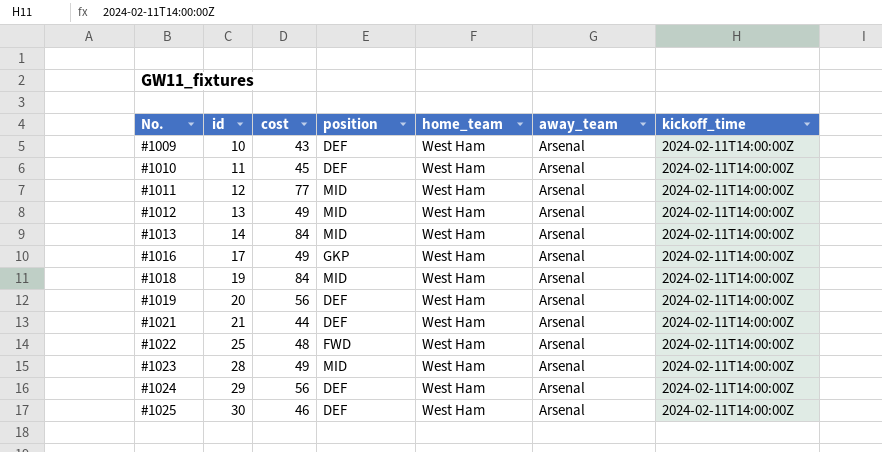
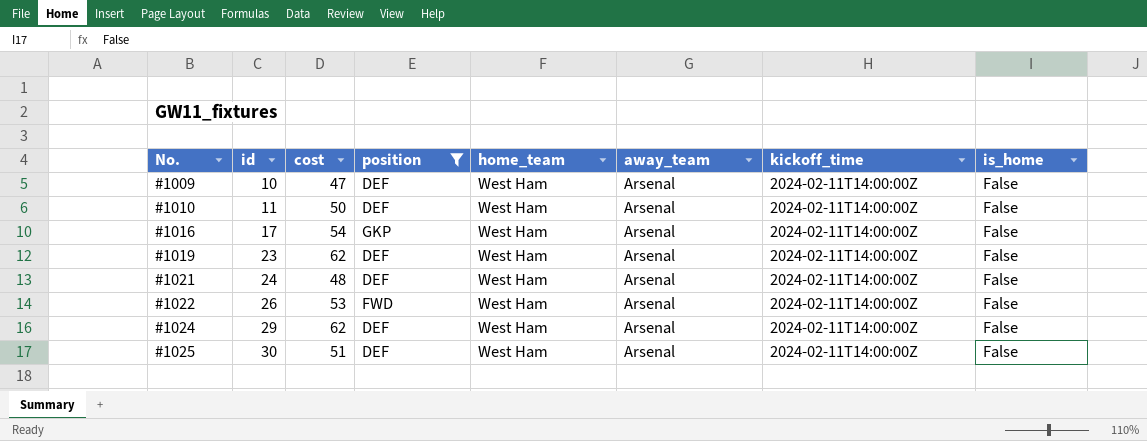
filter: none -> position != MID
column is_home | position: none -> 8
#1009 | cost: 43 -> 47
#1010 | cost: 45 -> 50
#1016 | cost: 49 -> 54
#1019 | id: 20 -> 23
#1019 | cost: 56 -> 62
#1021 | id: 21 -> 24
#1021 | cost: 44 -> 48
#1022 | id: 25 -> 26
#1022 | cost: 48 -> 53
#1024 | cost: 56 -> 62
#1025 | cost: 46 -> 51

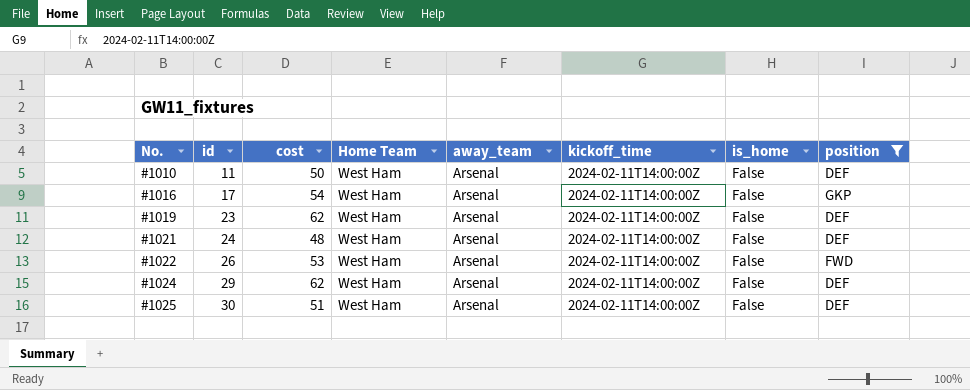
column name: home_team -> Home Team
column position | position: 4 -> 8
row #1009: 10 | 47 | DEF | West Ham | Arsenal | 2024-02-11T14:00:00Z | False -> none

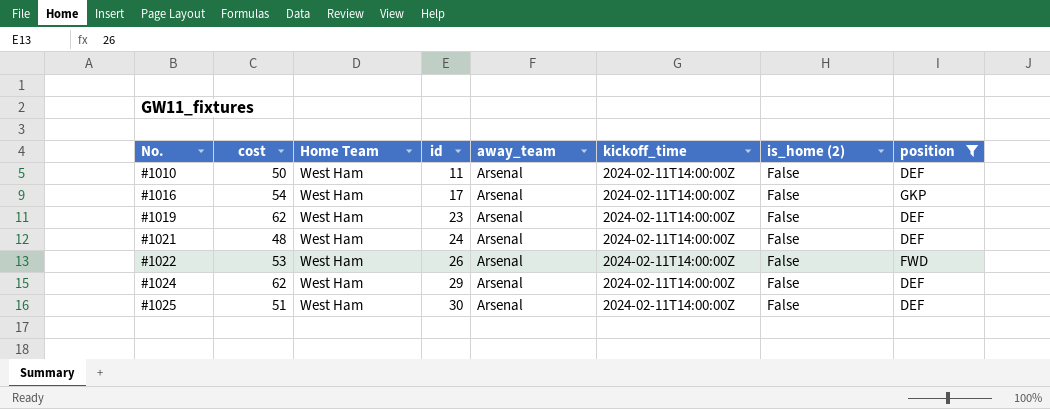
column id | position: 2 -> 4
column name: is_home -> is_home (2)

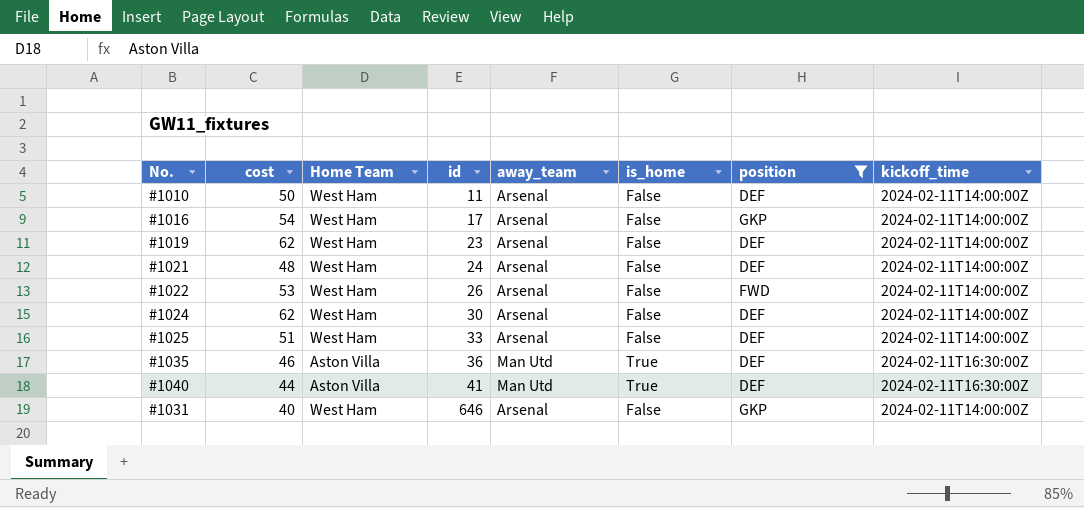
column name: is_home (2) -> is_home
column kickoff_time | position: 6 -> 8
#1024 | id: 29 -> 30
#1025 | id: 30 -> 33
row #1035: none -> 46 | Aston Villa | 36 | Man Utd | True | DEF | 2024-02-11T16:30:00Z
row #1040: none -> 44 | Aston Villa | 41 | Man Utd | True | DEF | 2024-02-11T16:30:00Z
row #1031: none -> 40 | West Ham | 646 | Arsenal | False | GKP | 2024-02-11T14:00:00Z

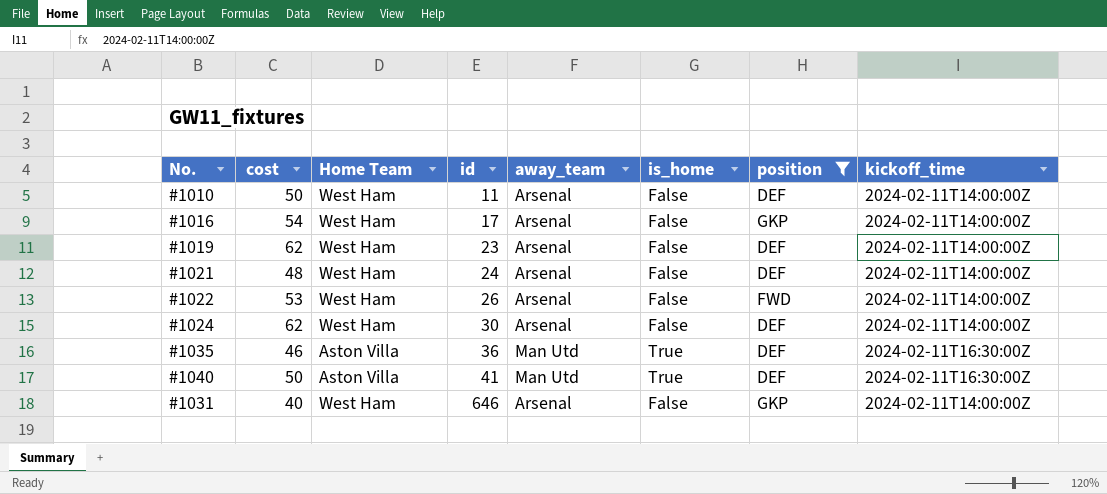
row #1025: 51 | West Ham | 33 | Arsenal | False | DEF | 2024-02-11T14:00:00Z -> none
#1040 | cost: 44 -> 50

